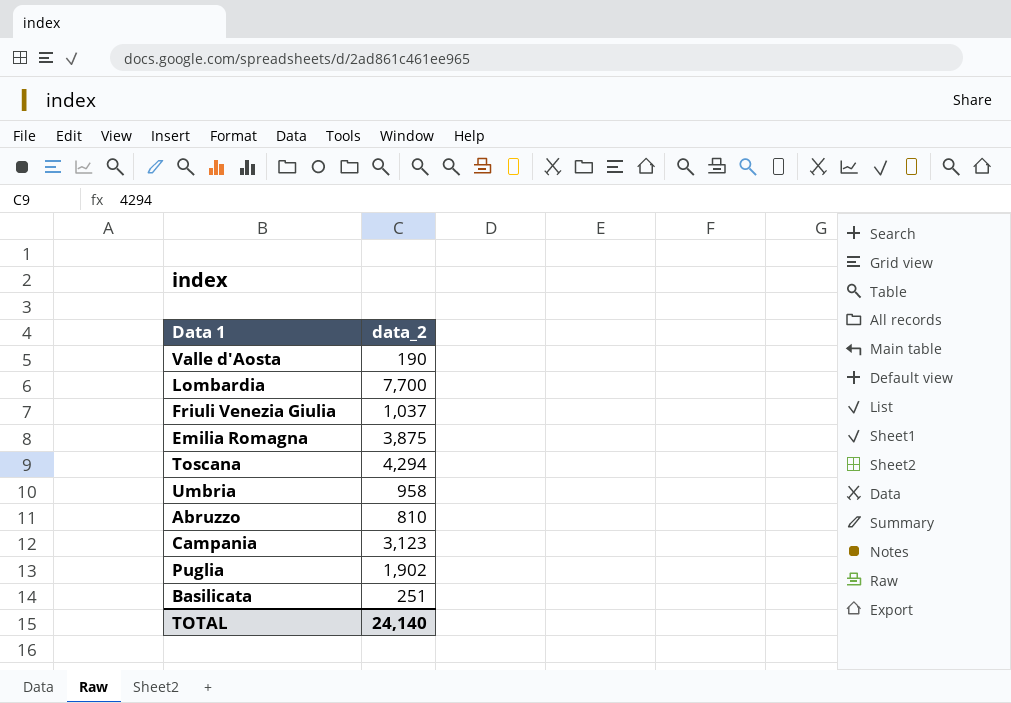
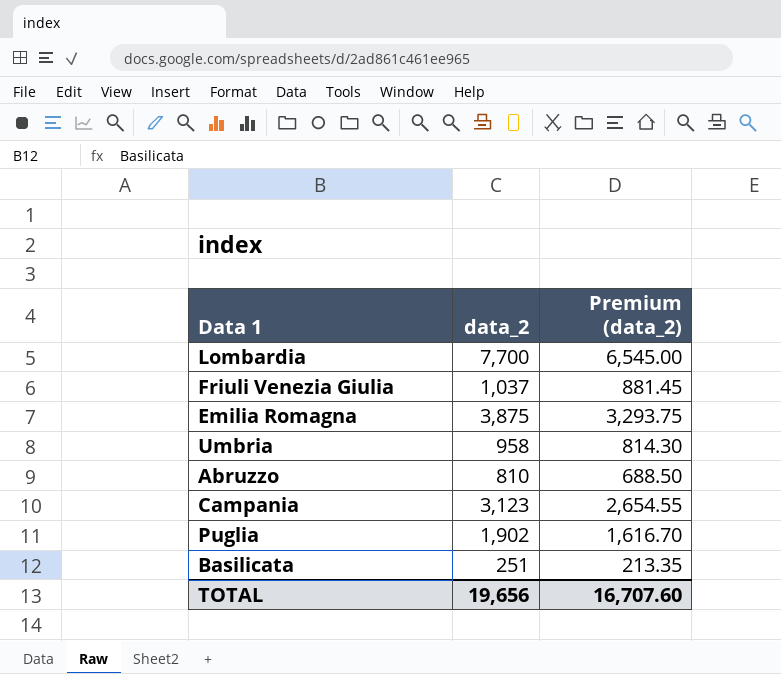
column Premium (data_2) | formula: none -> [data_2] * 0.85
row Valle d'Aosta: 190 -> none
row Toscana: 4,294 -> none
TOTAL | data_2: 24,140 -> 19,656

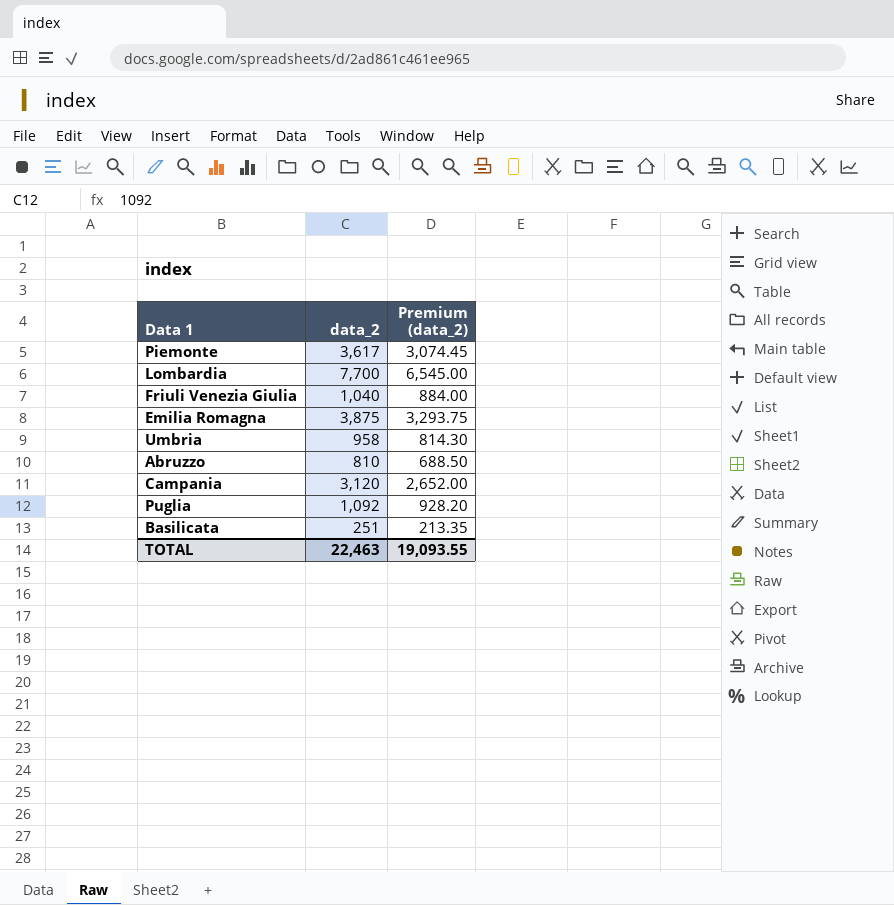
row Piemonte: none -> 3,617 | 3,074.45
Friuli Venezia Giulia | data_2: 1,037 -> 1,040
Friuli Venezia Giulia | Premium (data_2): 881.45 -> 884.00
Campania | data_2: 3,123 -> 3,120
Campania | Premium (data_2): 2,654.55 -> 2,652.00
Puglia | data_2: 1,902 -> 1,092
Puglia | Premium (data_2): 1,616.70 -> 928.20
TOTAL | data_2: 19,656 -> 22,463
TOTAL | Premium (data_2): 16,707.60 -> 19,093.55

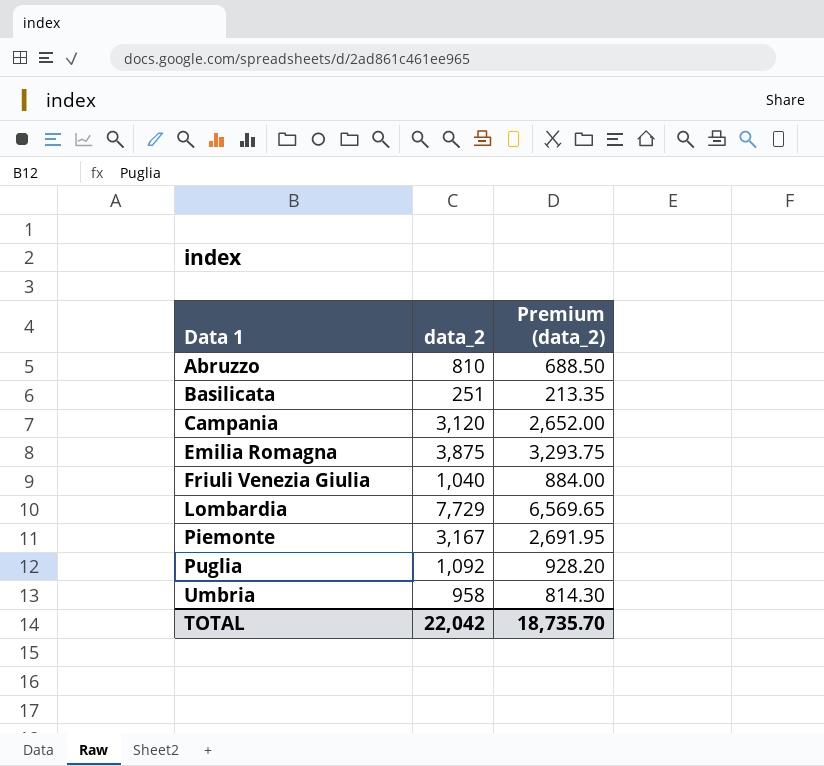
row order: none -> Data 1 ascending
Lombardia | data_2: 7,700 -> 7,729
Lombardia | Premium (data_2): 6,545.00 -> 6,569.65
Piemonte | data_2: 3,617 -> 3,167
Piemonte | Premium (data_2): 3,074.45 -> 2,691.95
TOTAL | data_2: 22,463 -> 22,042
TOTAL | Premium (data_2): 19,093.55 -> 18,735.70

